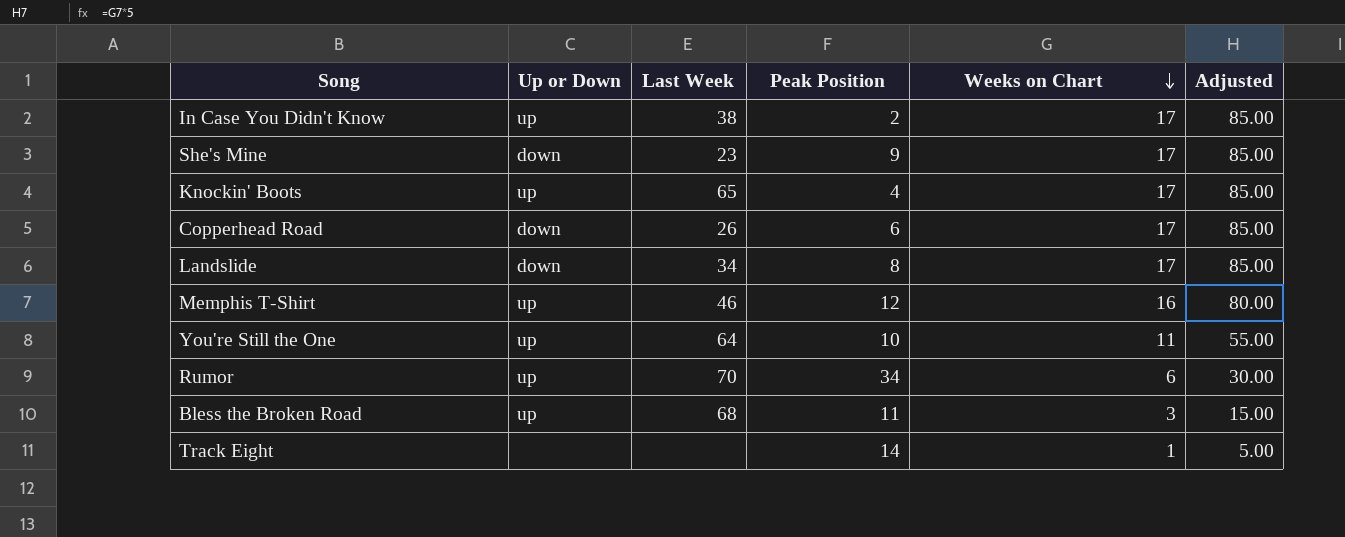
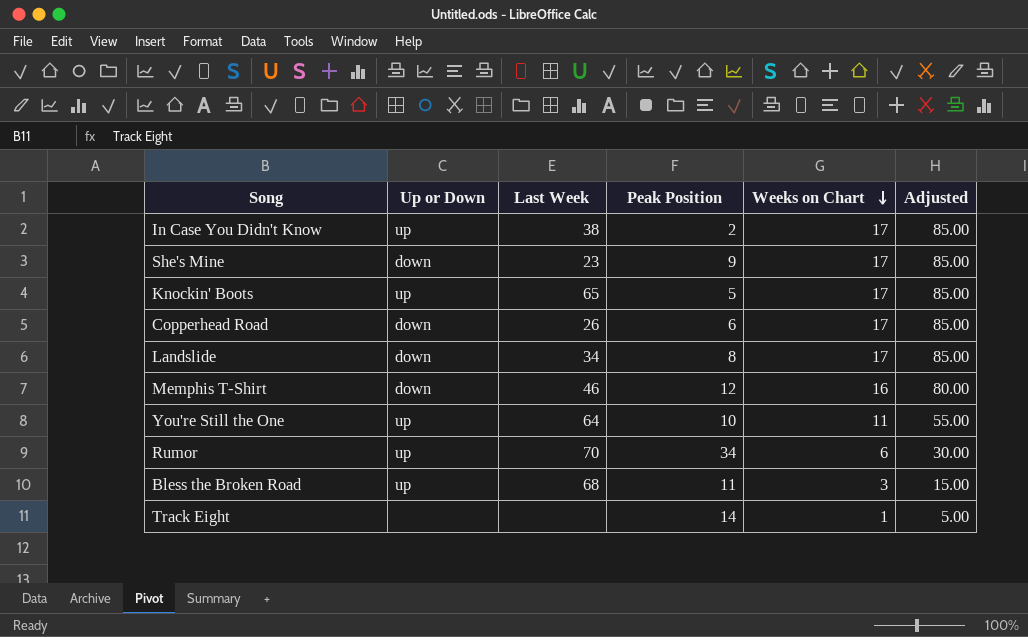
Knockin' Boots | Peak Position: 4 -> 5
Memphis T-Shirt | Up or Down: up -> down

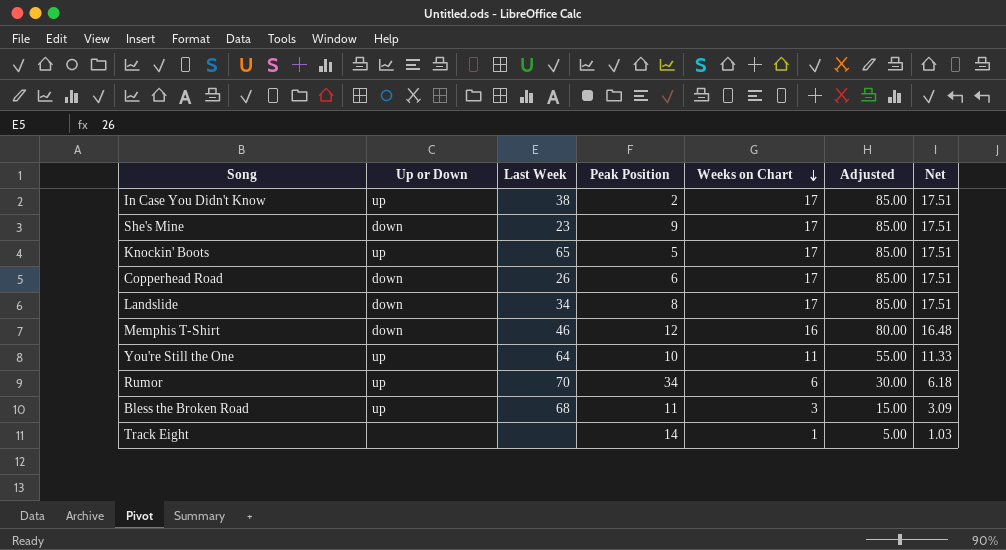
column Net | formula: none -> [Weeks on Chart] * 1.03

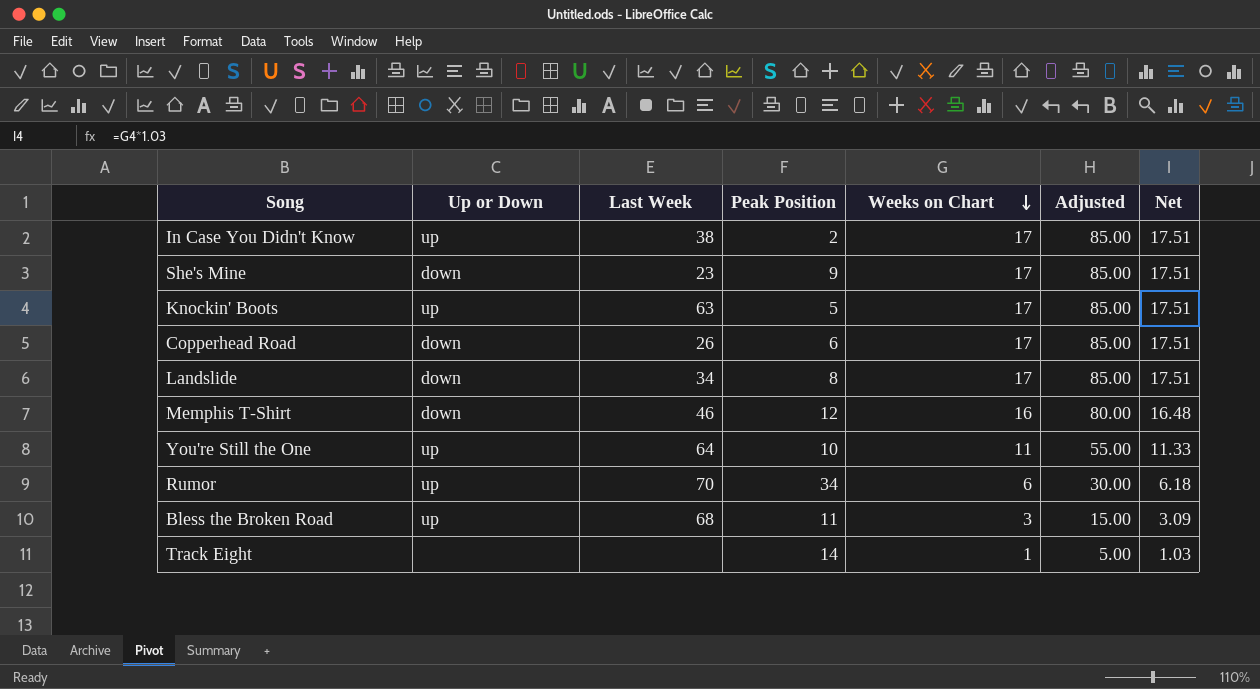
Knockin' Boots | Last Week: 65 -> 63

